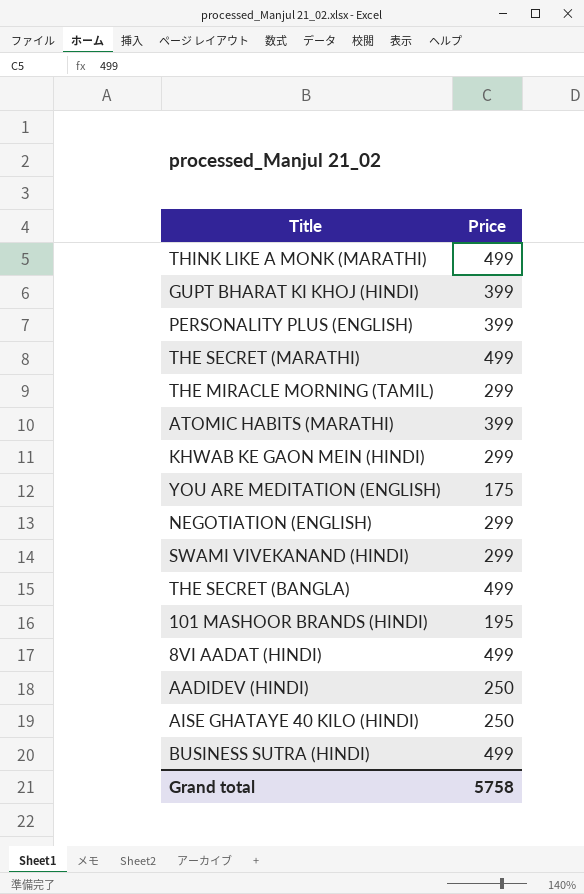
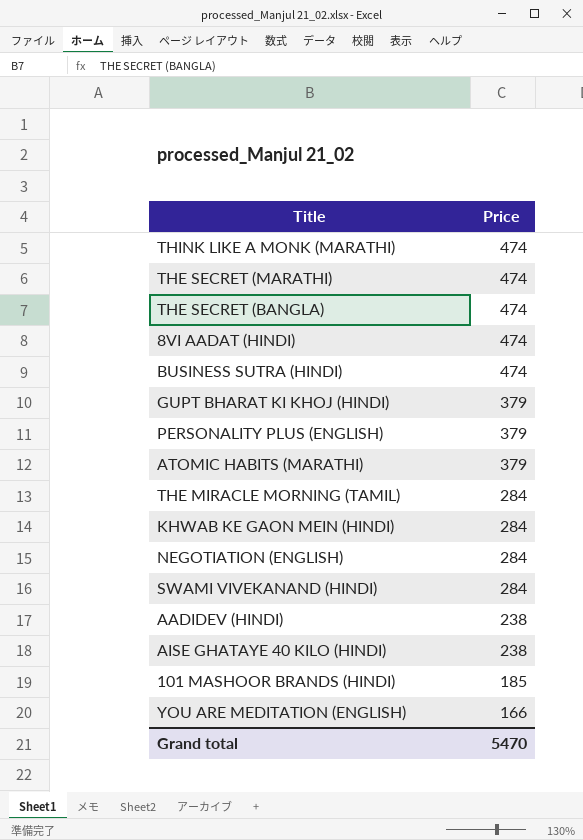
row order: none -> Price descending
THINK LIKE A MONK (MARATHI) | Price: 499 -> 474
THE SECRET (MARATHI) | Price: 499 -> 474
THE SECRET (BANGLA) | Price: 499 -> 474
8VI AADAT (HINDI) | Price: 499 -> 474
BUSINESS SUTRA (HINDI) | Price: 499 -> 474
GUPT BHARAT KI KHOJ (HINDI) | Price: 399 -> 379
PERSONALITY PLUS (ENGLISH) | Price: 399 -> 379
ATOMIC HABITS (MARATHI) | Price: 399 -> 379
THE MIRACLE MORNING (TAMIL) | Price: 299 -> 284
KHWAB KE GAON MEIN (HINDI) | Price: 299 -> 284
NEGOTIATION (ENGLISH) | Price: 299 -> 284
SWAMI VIVEKANAND (HINDI) | Price: 299 -> 284
AADIDEV (HINDI) | Price: 250 -> 238
AISE GHATAYE 40 KILO (HINDI) | Price: 250 -> 238
101 MASHOOR BRANDS (HINDI) | Price: 195 -> 185
YOU ARE MEDITATION (ENGLISH) | Price: 175 -> 166
Grand total | Price: 5758 -> 5470

